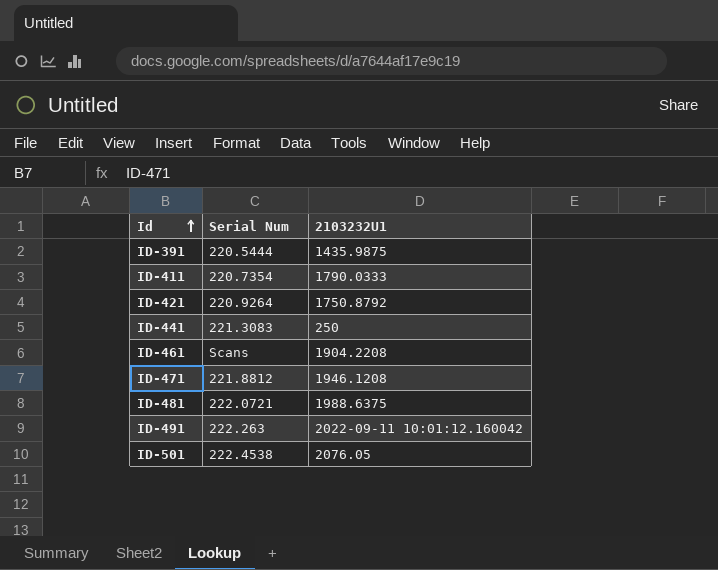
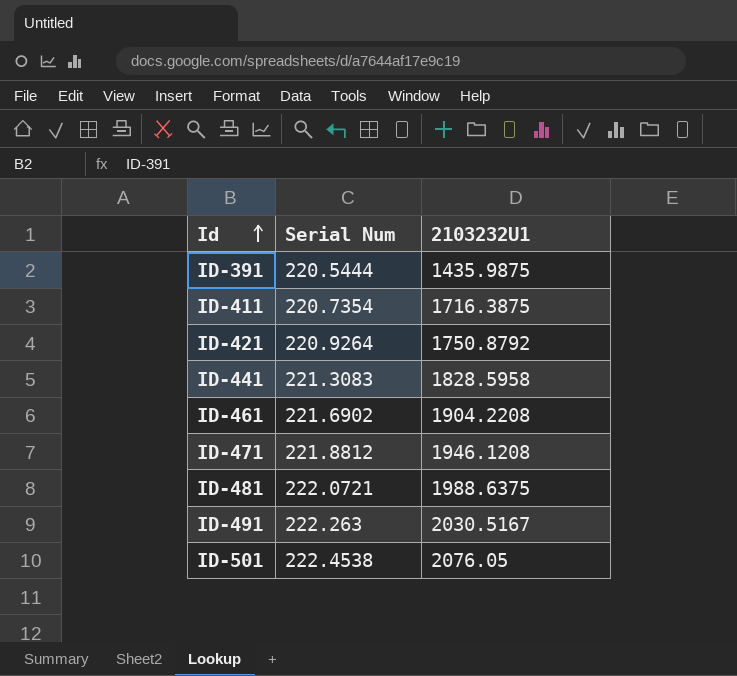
ID-411 | 2103232U1: 1790.0333 -> 1716.3875
ID-441 | 2103232U1: 250 -> 1828.5958
ID-461 | Serial Num: Scans -> 221.6902
ID-491 | 2103232U1: 2022-09-11 10:01:12.160042 -> 2030.5167

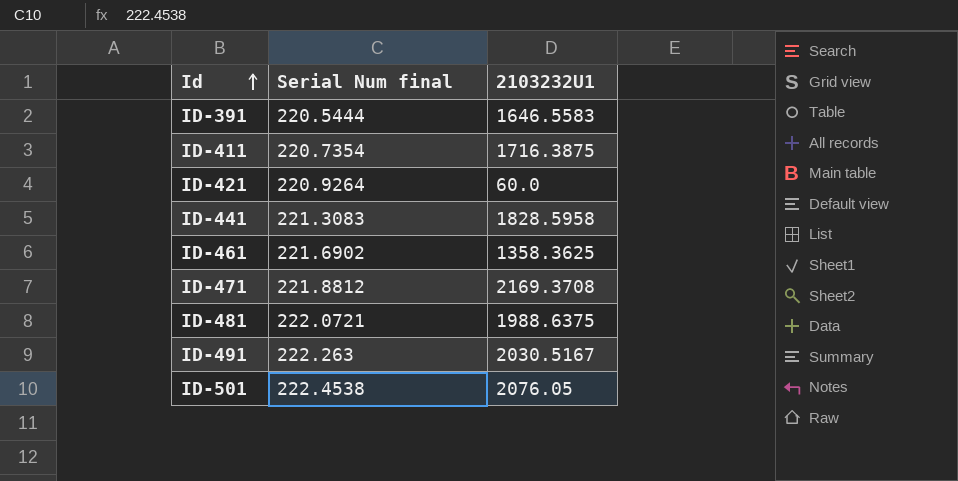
column name: Serial Num -> Serial Num final
ID-391 | 2103232U1: 1435.9875 -> 1646.5583
ID-421 | 2103232U1: 1750.8792 -> 60.0
ID-461 | 2103232U1: 1904.2208 -> 1358.3625
ID-471 | 2103232U1: 1946.1208 -> 2169.3708

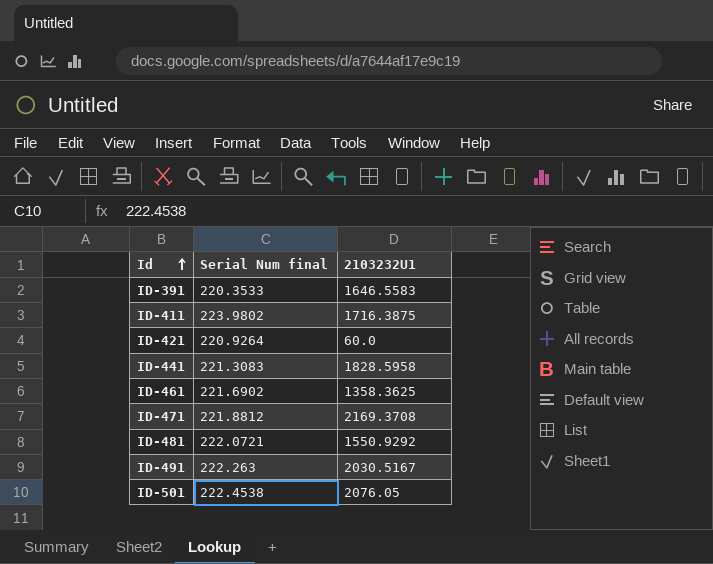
ID-391 | Serial Num final: 220.5444 -> 220.3533
ID-411 | Serial Num final: 220.7354 -> 223.9802
ID-481 | 2103232U1: 1988.6375 -> 1550.9292

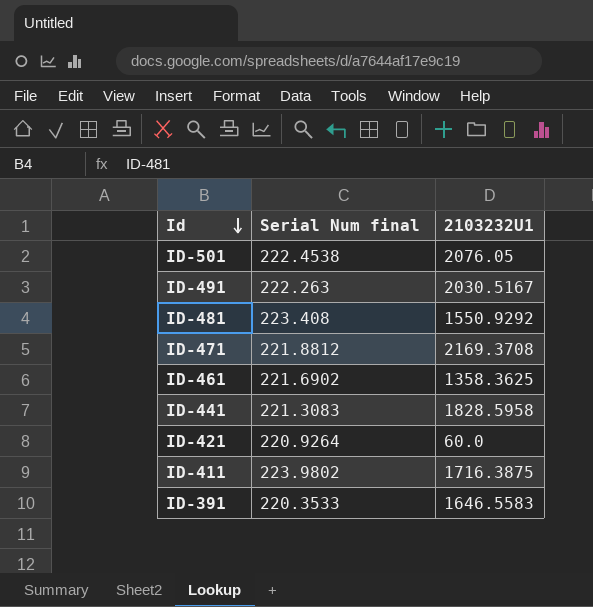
row order: Id ascending -> Id descending
ID-481 | Serial Num final: 222.0721 -> 223.408

